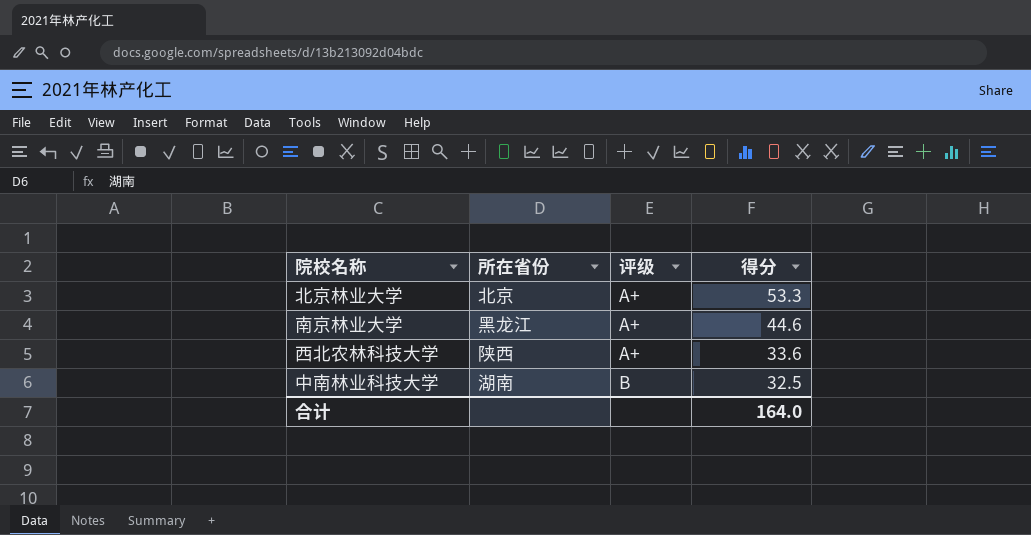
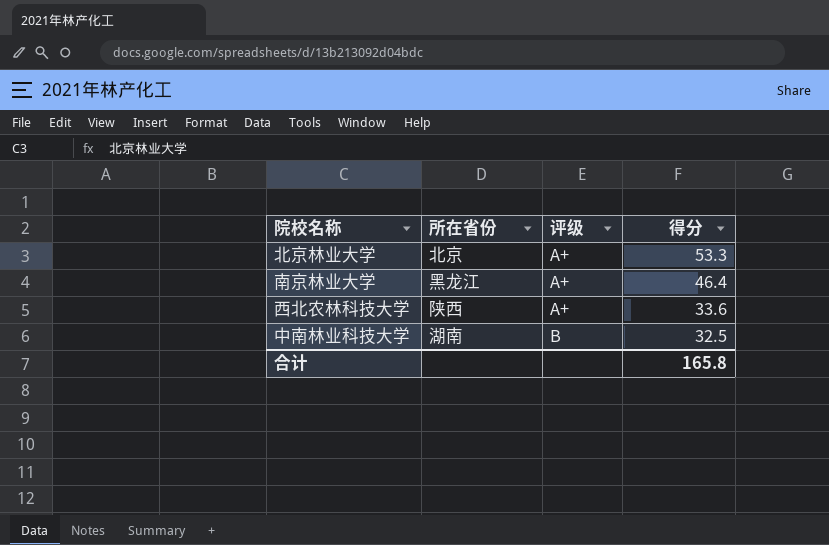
南京林业大学 | 得分: 44.6 -> 46.4
合计 | 得分: 164.0 -> 165.8

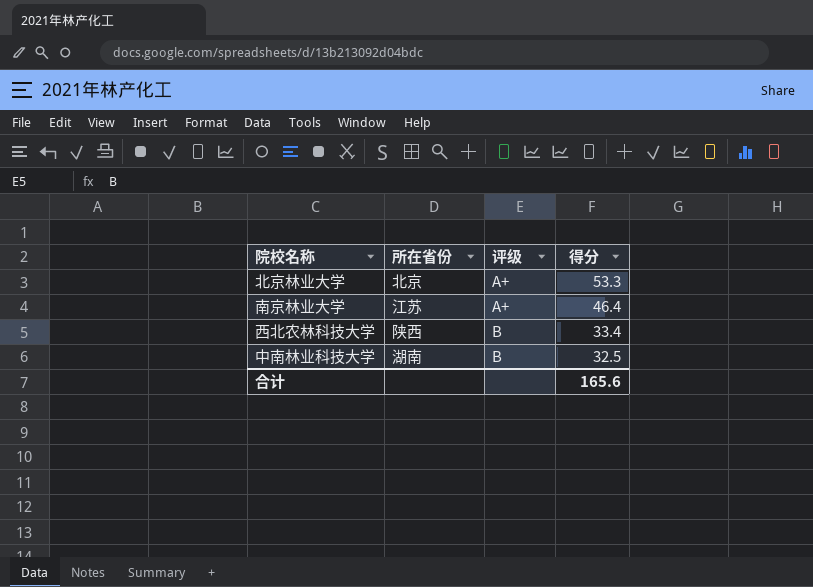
南京林业大学 | 所在省份: 黑龙江 -> 江苏
西北农林科技大学 | 评级: A+ -> B
西北农林科技大学 | 得分: 33.6 -> 33.4
合计 | 得分: 165.8 -> 165.6

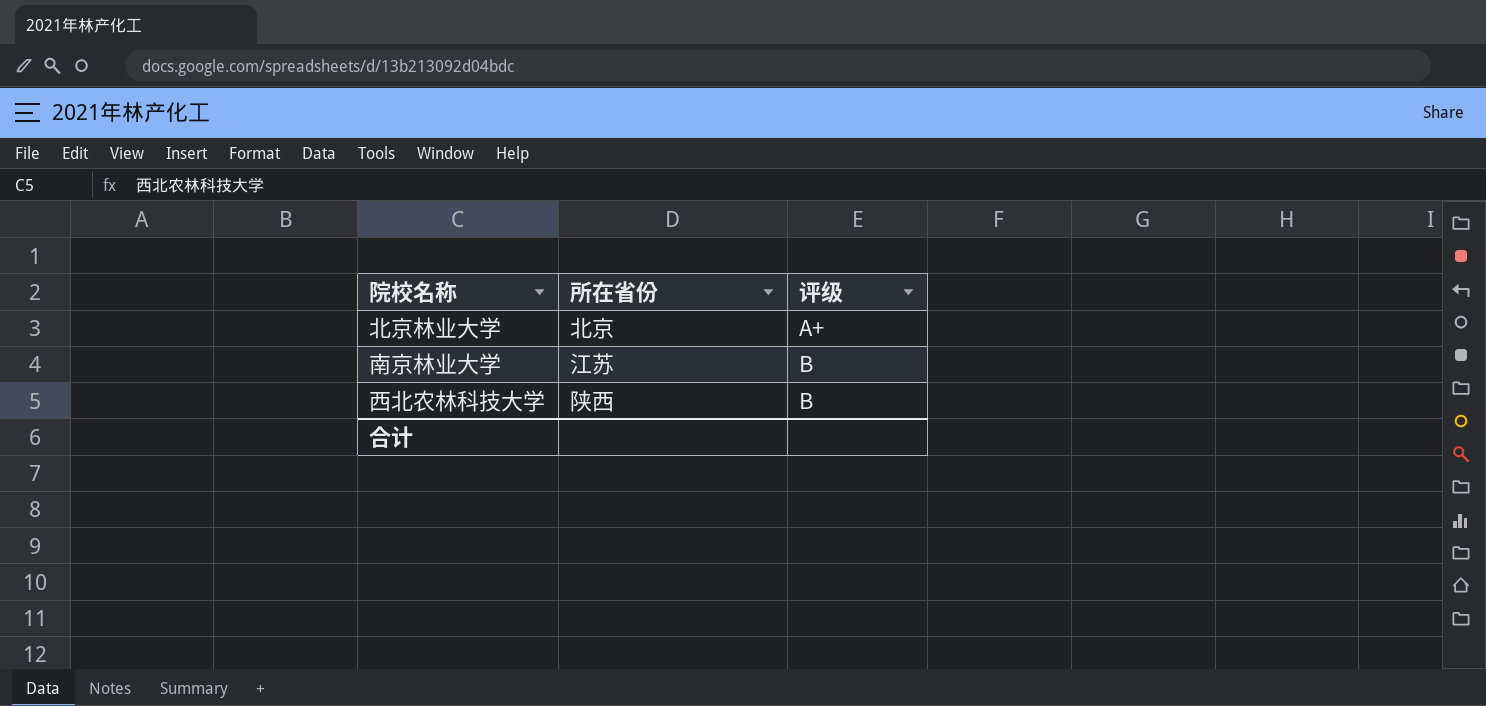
column 得分 | position: 4 -> none
row 中南林业科技大学: 湖南 | B | 32.5 -> none
南京林业大学 | 评级: A+ -> B

